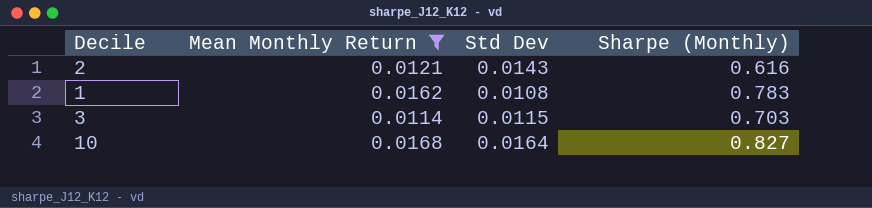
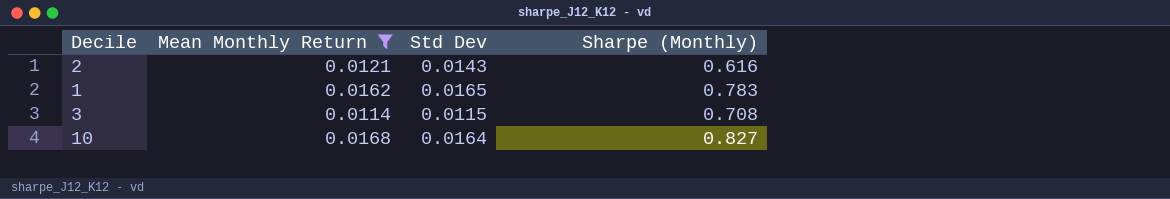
1 | Std Dev: 0.0108 -> 0.0165
3 | Sharpe (Monthly): 0.703 -> 0.708

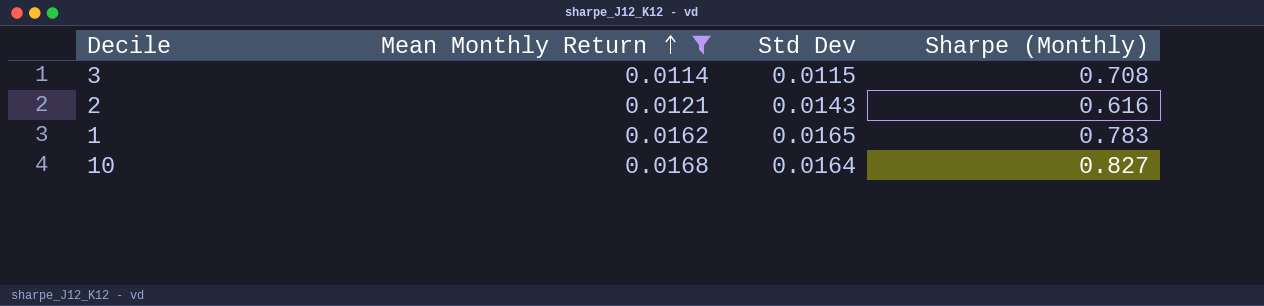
row order: none -> Mean Monthly Return ascending

